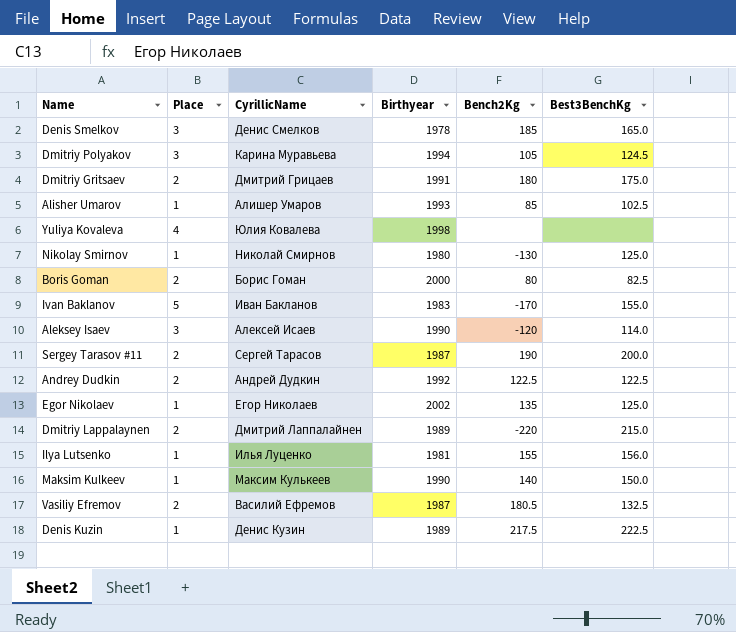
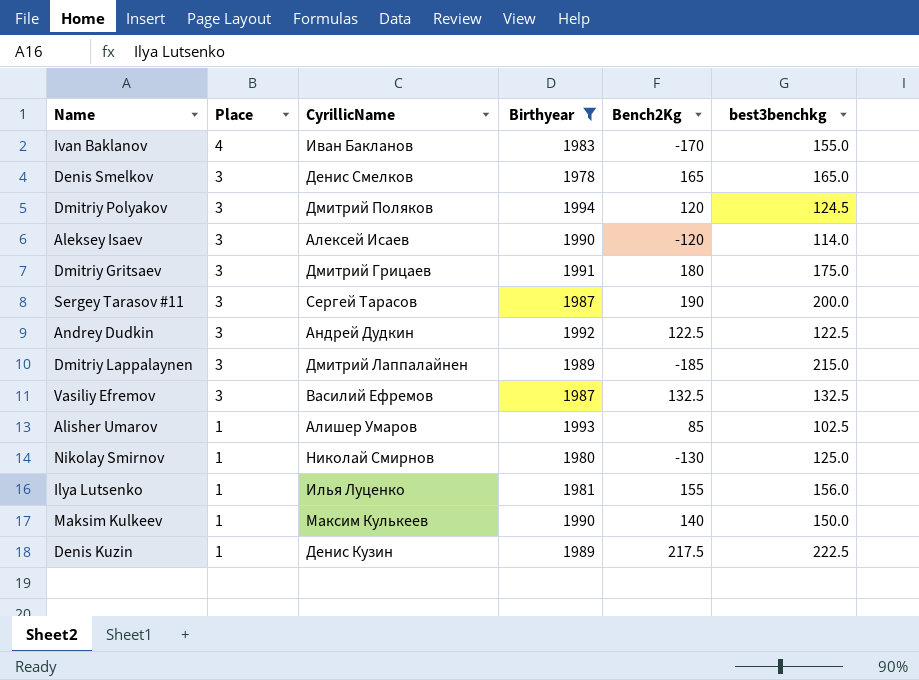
filter: none -> Birthyear <= 1994
row order: none -> Place descending
column name: Best3BenchKg -> best3benchkg
Ivan Baklanov | Place: 5 -> 4
Denis Smelkov | Bench2Kg: 185 -> 165
Dmitriy Polyakov | CyrillicName: Карина Муравьева -> Дмитрий Поляков
Dmitriy Polyakov | Bench2Kg: 105 -> 120
Dmitriy Gritsaev | Place: 2 -> 3
Sergey Tarasov #11 | Place: 2 -> 3
Andrey Dudkin | Place: 2 -> 3
Dmitriy Lappalaynen | Place: 2 -> 3
Dmitriy Lappalaynen | Bench2Kg: -220 -> -185
Vasiliy Efremov | Place: 2 -> 3
Vasiliy Efremov | Bench2Kg: 180.5 -> 132.5

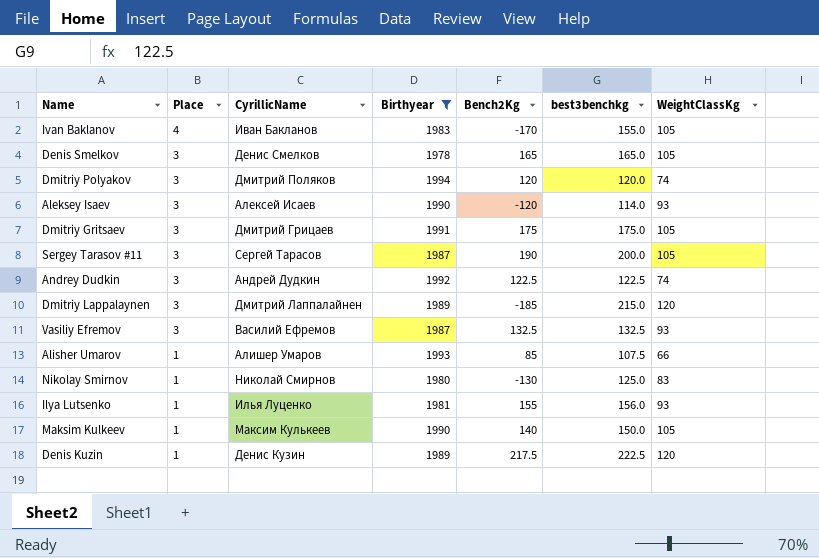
column WeightClassKg | position: none -> 7
Dmitriy Polyakov | best3benchkg: 124.5 -> 120.0
Dmitriy Gritsaev | Bench2Kg: 180 -> 175
Alisher Umarov | best3benchkg: 102.5 -> 107.5

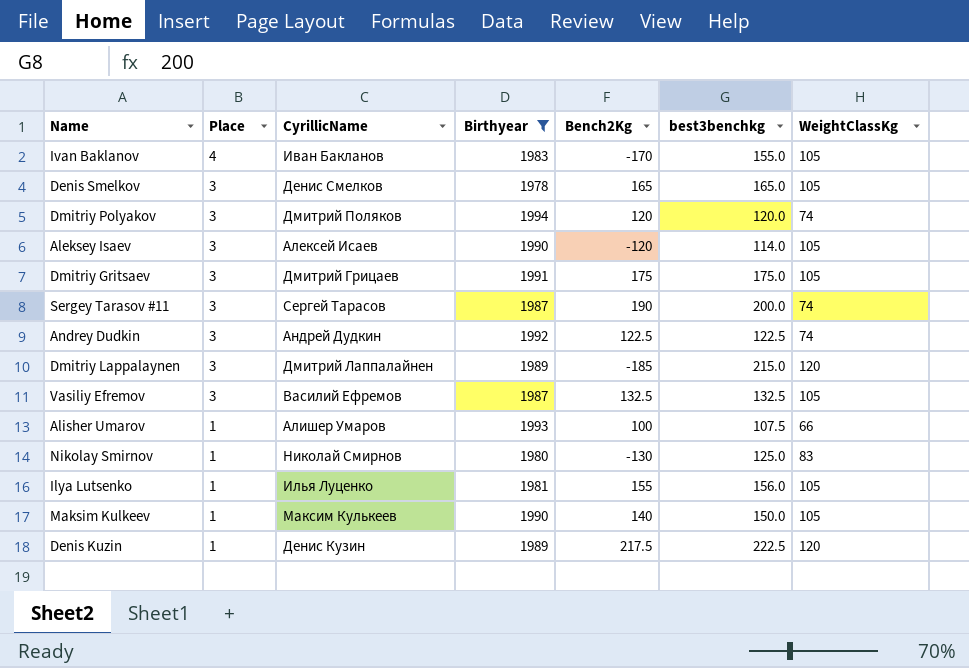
Aleksey Isaev | WeightClassKg: 93 -> 105
Sergey Tarasov #11 | WeightClassKg: 105 -> 74
Vasiliy Efremov | WeightClassKg: 93 -> 105
Alisher Umarov | Bench2Kg: 85 -> 100
Ilya Lutsenko | WeightClassKg: 93 -> 105

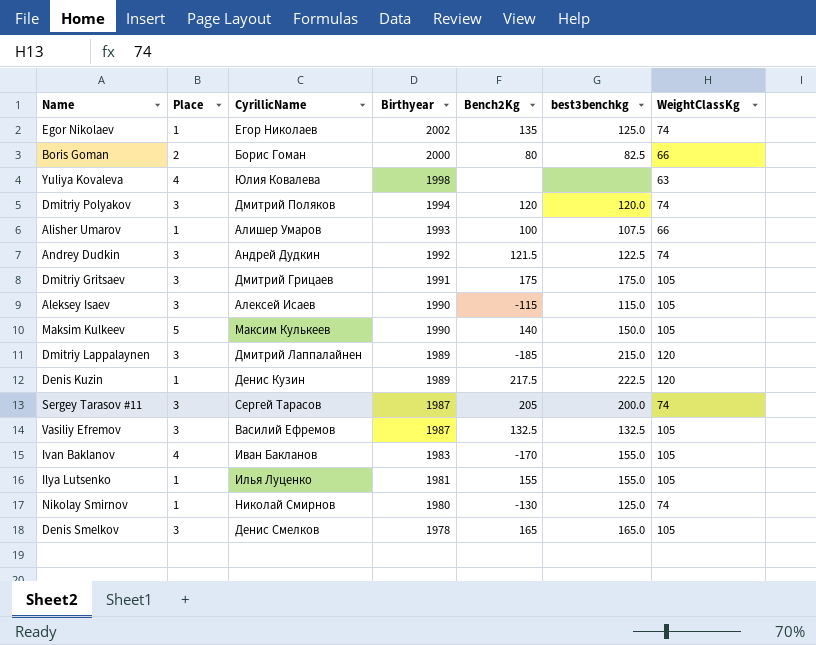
filter: Birthyear <= 1994 -> none
row order: Place descending -> Birthyear descending
Andrey Dudkin | Bench2Kg: 122.5 -> 121.5
Aleksey Isaev | Bench2Kg: -120 -> -115
Aleksey Isaev | best3benchkg: 114.0 -> 115.0
Maksim Kulkeev | Place: 1 -> 5
Sergey Tarasov #11 | Bench2Kg: 190 -> 205
Ilya Lutsenko | best3benchkg: 156.0 -> 155.0
Nikolay Smirnov | WeightClassKg: 83 -> 74

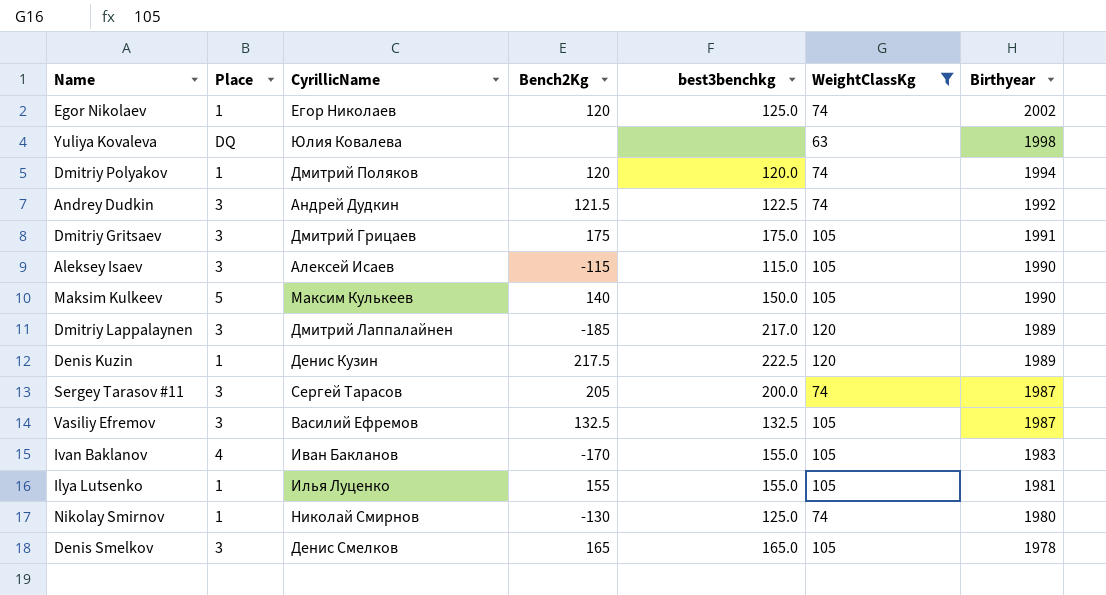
filter: none -> WeightClassKg != 66
column Birthyear | position: 4 -> 7
Egor Nikolaev | Bench2Kg: 135 -> 120
Yuliya Kovaleva | Place: 4 -> DQ
Dmitriy Polyakov | Place: 3 -> 1
Dmitriy Lappalaynen | best3benchkg: 215.0 -> 217.0

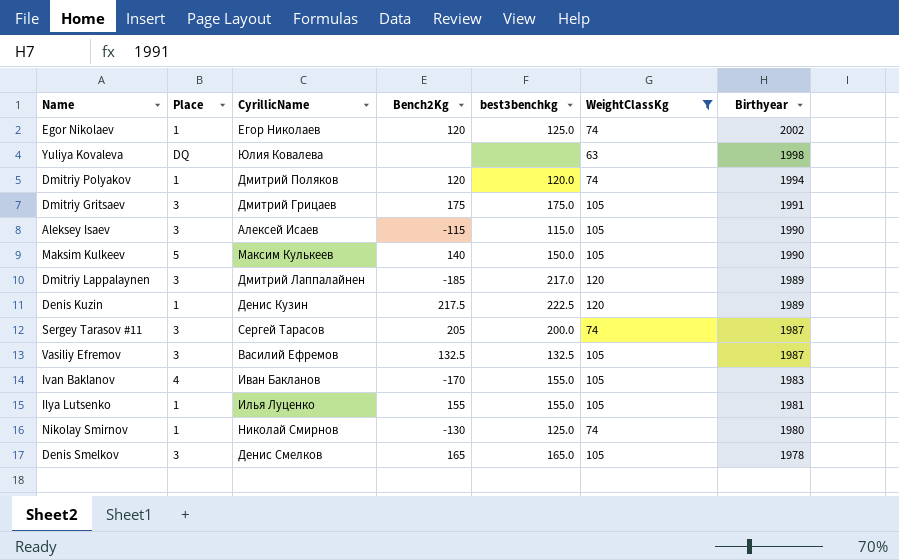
row Andrey Dudkin: 3 | Андрей Дудкин | 121.5 | 122.5 | 74 | 1992 -> none

